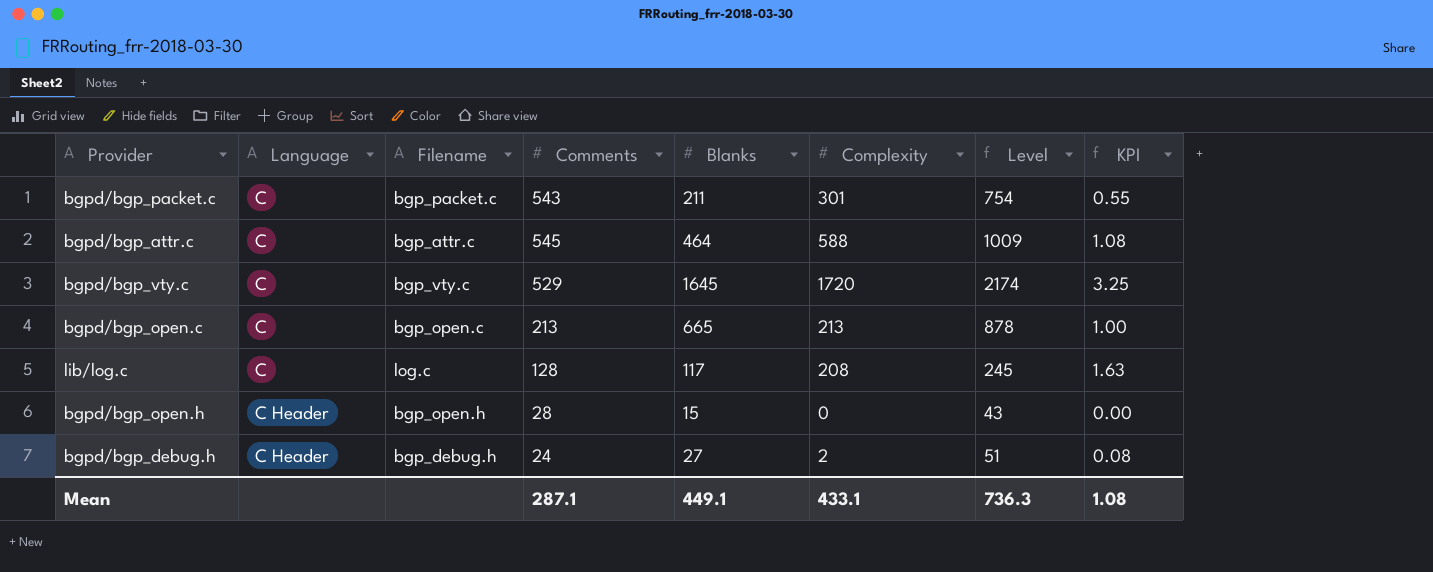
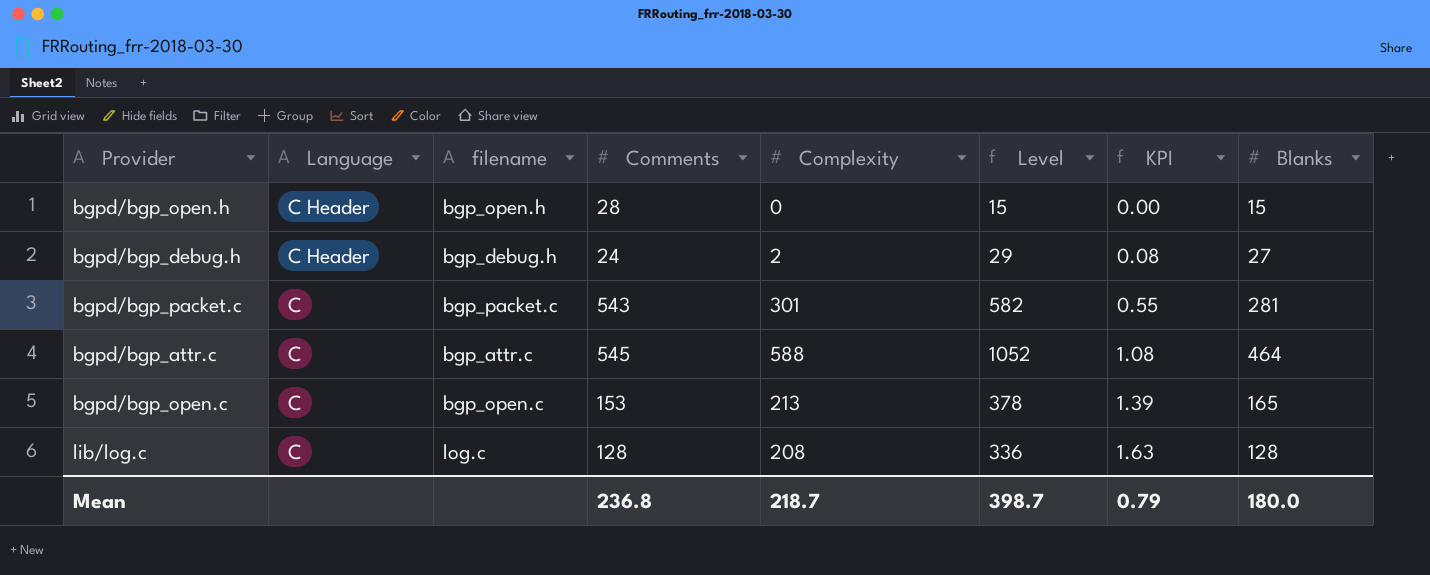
row order: Language ascending -> Language descending
column name: Filename -> filename
column Level | formula: [Comments] + [Blanks] -> [Complexity] + [Blanks]
column Blanks | position: 5 -> 8
row bgpd/bgp_vty.c: C | bgp_vty.c | 529 | 1645 | 1720 | 2174 | 3.25 -> none
bgpd/bgp_packet.c | Blanks: 211 -> 281
bgpd/bgp_open.c | Comments: 213 -> 153
bgpd/bgp_open.c | KPI: 1.00 -> 1.39
bgpd/bgp_open.c | Blanks: 665 -> 165
lib/log.c | Blanks: 117 -> 128
Mean | Comments: 287.1 -> 236.8
Mean | Complexity: 433.1 -> 218.7
Mean | Level: 736.3 -> 398.7
Mean | KPI: 1.08 -> 0.79
Mean | Blanks: 449.1 -> 180.0

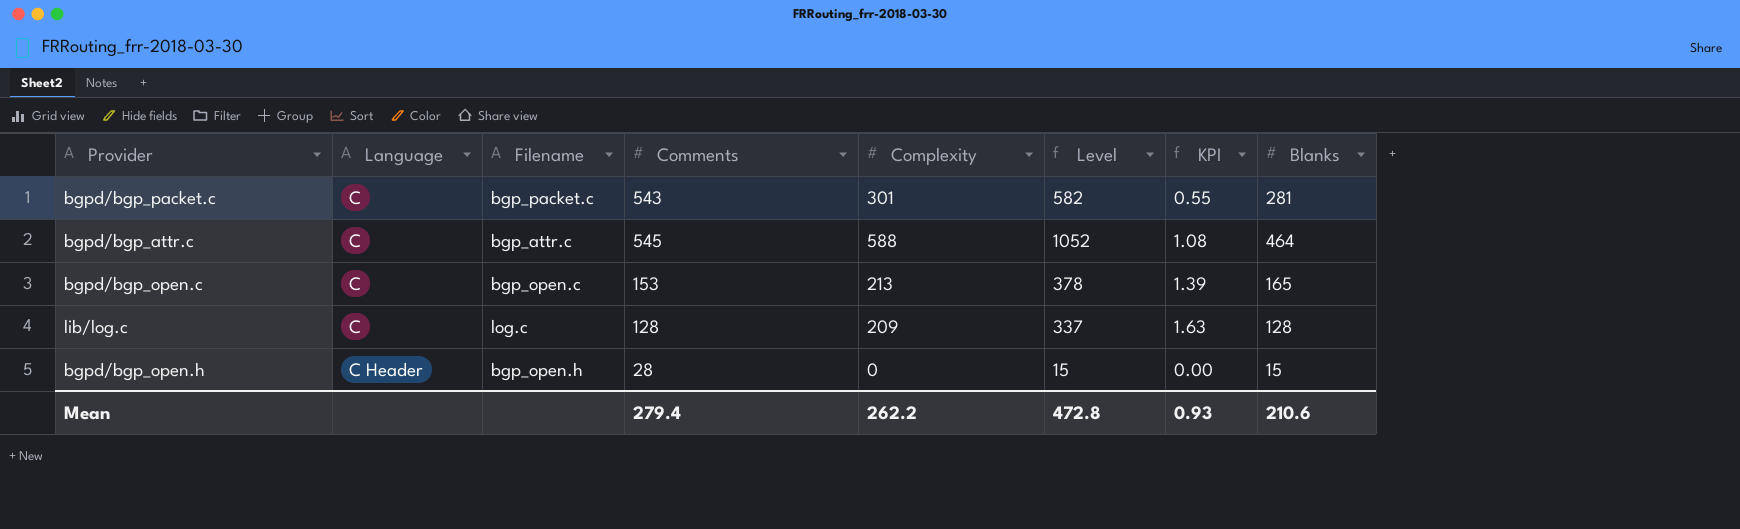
row order: Language descending -> Language ascending
column name: filename -> Filename
row bgpd/bgp_debug.h: C Header | bgp_debug.h | 24 | 2 | 29 | 0.08 | 27 -> none
lib/log.c | Complexity: 208 -> 209
lib/log.c | Level: 336 -> 337
Mean | Comments: 236.8 -> 279.4
Mean | Complexity: 218.7 -> 262.2
Mean | Level: 398.7 -> 472.8
Mean | KPI: 0.79 -> 0.93
Mean | Blanks: 180.0 -> 210.6

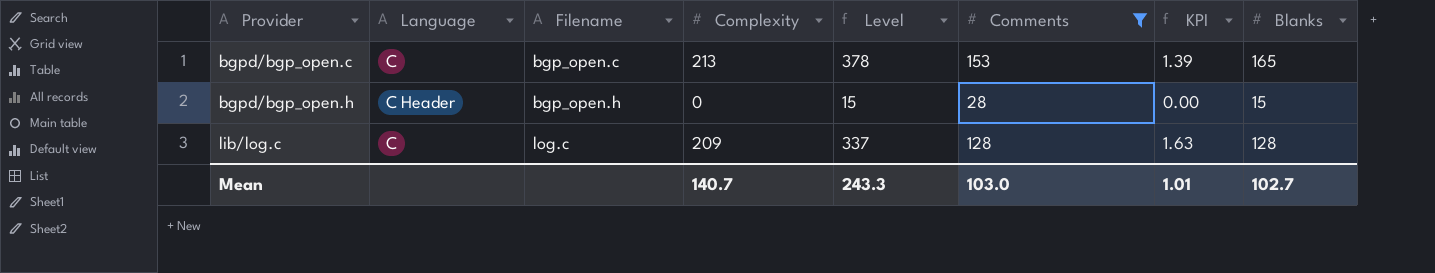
filter: none -> Comments <= 153
row order: Language ascending -> Provider ascending
column Comments | position: 4 -> 6
Mean | Complexity: 262.2 -> 140.7
Mean | Level: 472.8 -> 243.3
Mean | Comments: 279.4 -> 103.0
Mean | KPI: 0.93 -> 1.01
Mean | Blanks: 210.6 -> 102.7

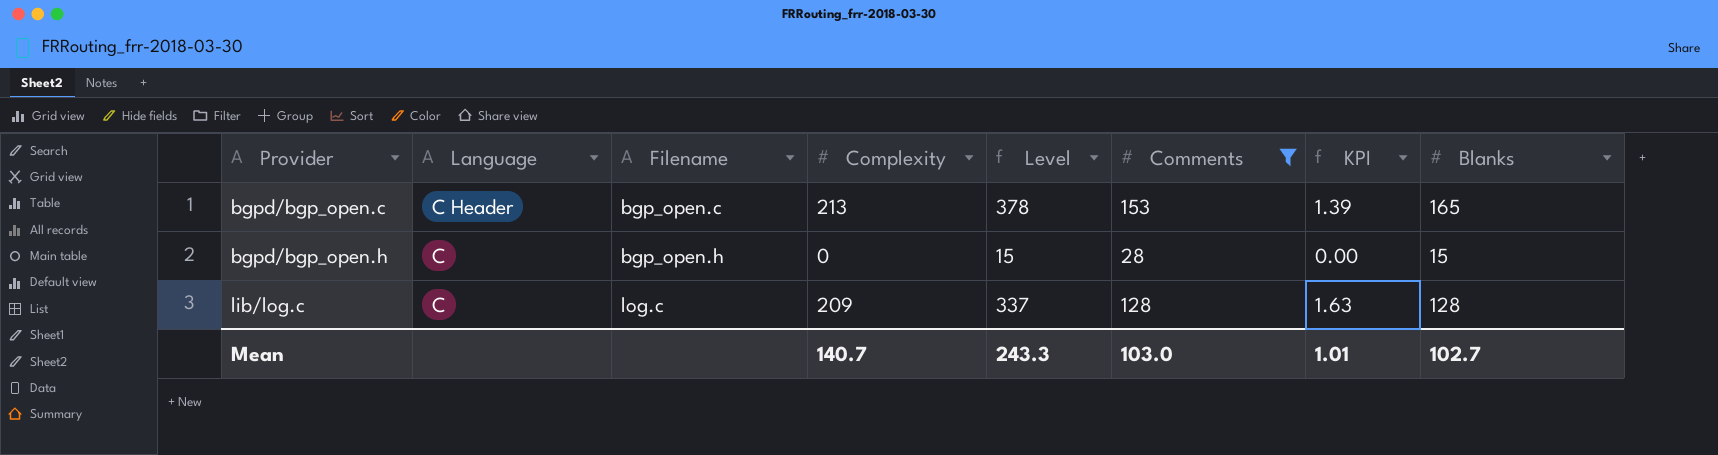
bgpd/bgp_open.c | Language: C -> C Header
bgpd/bgp_open.h | Language: C Header -> C

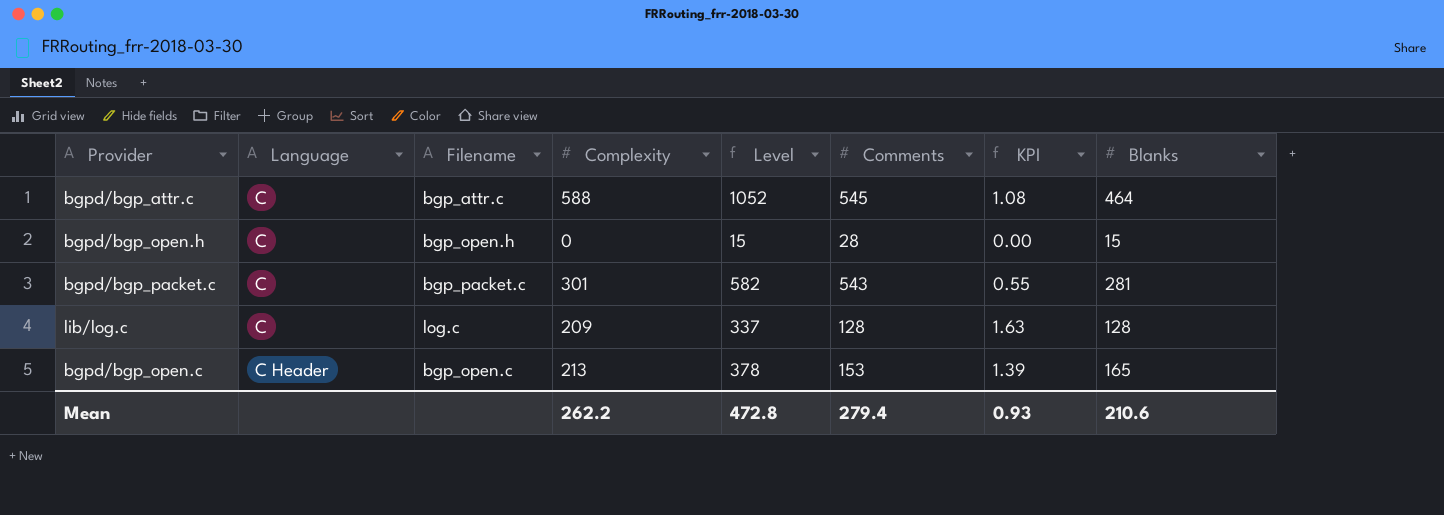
filter: Comments <= 153 -> none
row order: Provider ascending -> Language ascending
Mean | Complexity: 140.7 -> 262.2
Mean | Level: 243.3 -> 472.8
Mean | Comments: 103.0 -> 279.4
Mean | KPI: 1.01 -> 0.93
Mean | Blanks: 102.7 -> 210.6

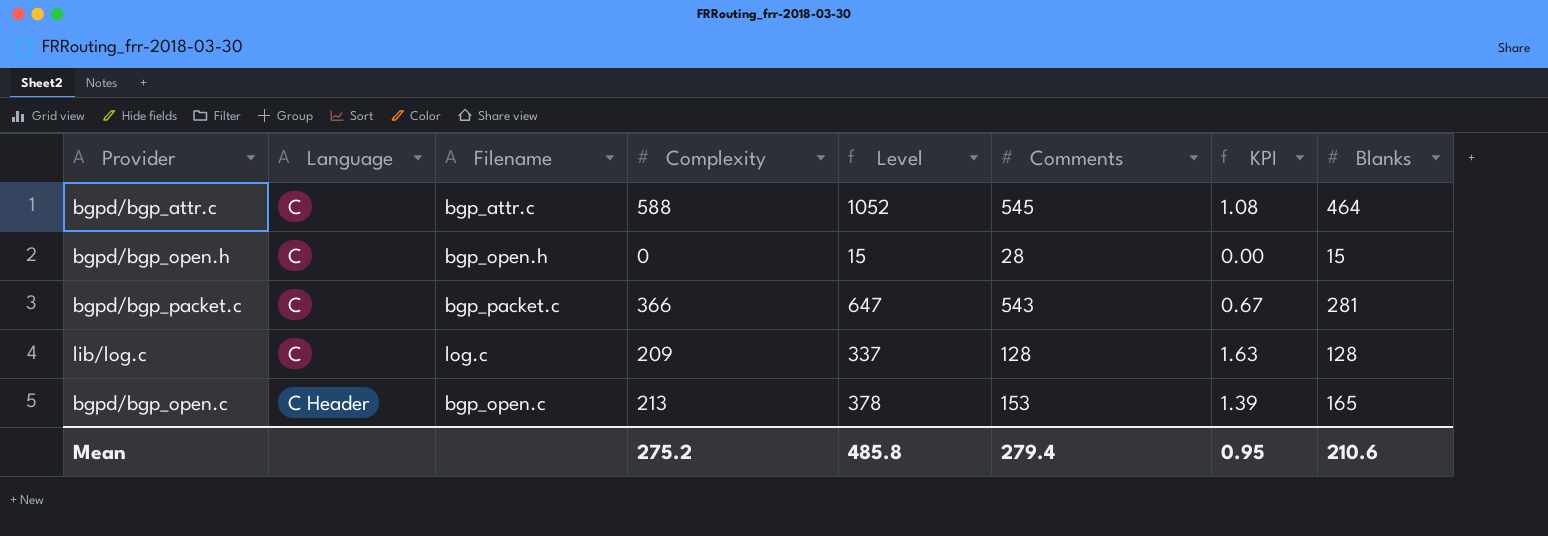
bgpd/bgp_packet.c | Complexity: 301 -> 366
bgpd/bgp_packet.c | Level: 582 -> 647
bgpd/bgp_packet.c | KPI: 0.55 -> 0.67
Mean | Complexity: 262.2 -> 275.2
Mean | Level: 472.8 -> 485.8
Mean | KPI: 0.93 -> 0.95

